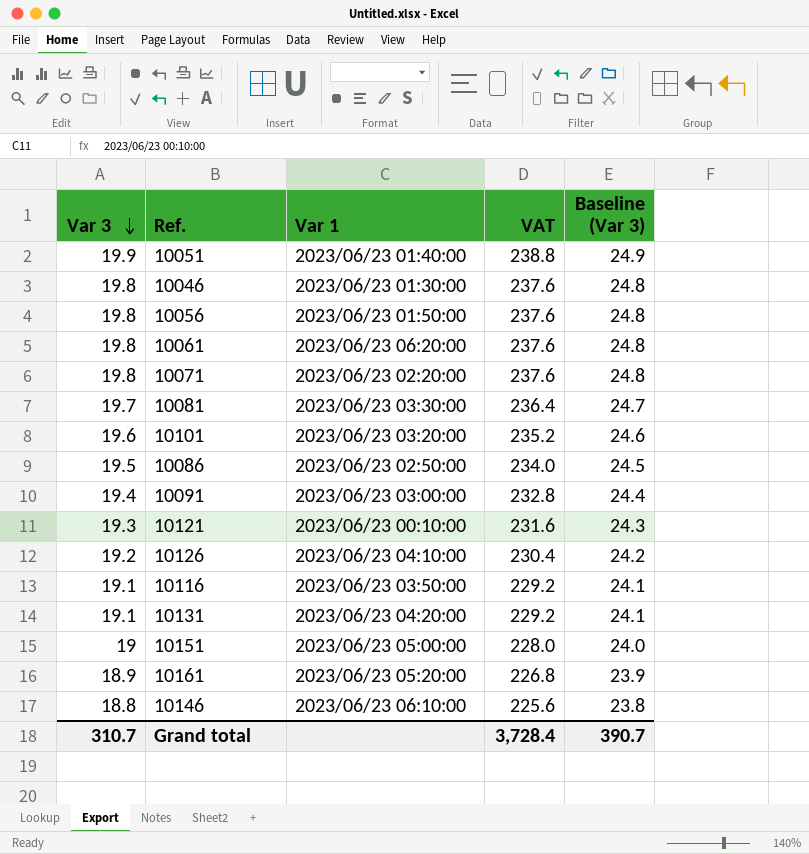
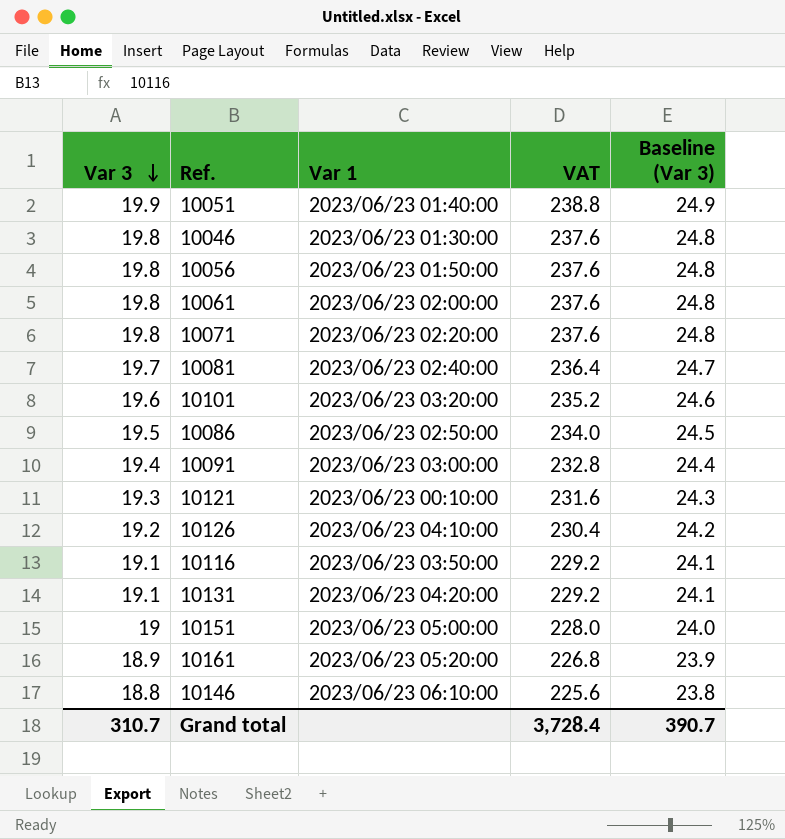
10061 | Var 1: 2023/06/23 06:20:00 -> 2023/06/23 02:00:00
10081 | Var 1: 2023/06/23 03:30:00 -> 2023/06/23 02:40:00

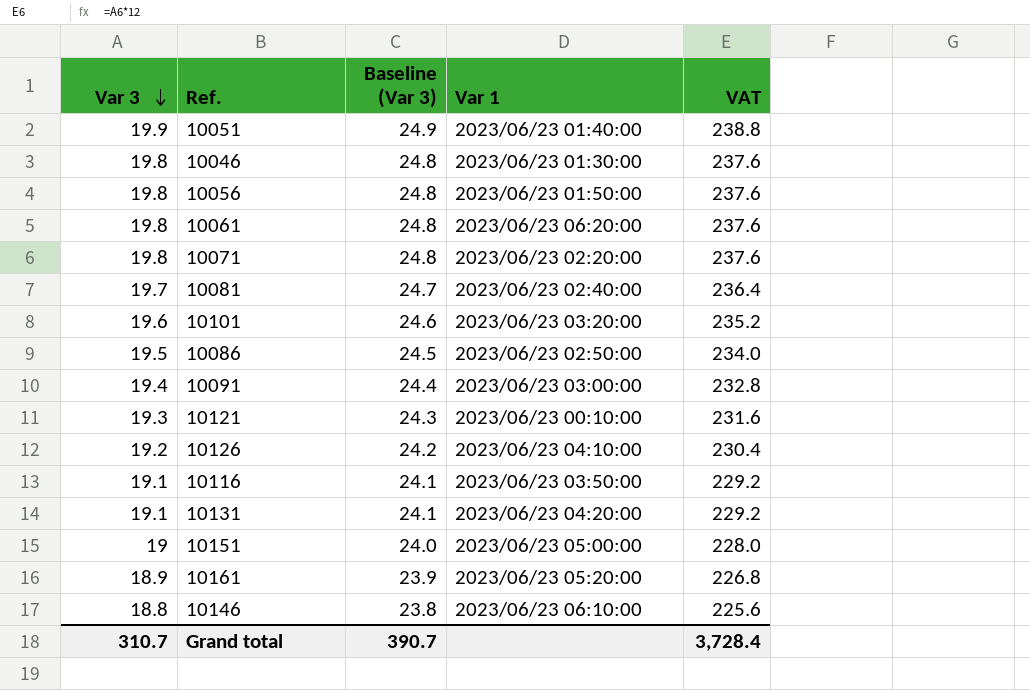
column Baseline (Var 3) | position: 5 -> 3
10061 | Var 1: 2023/06/23 02:00:00 -> 2023/06/23 06:20:00

